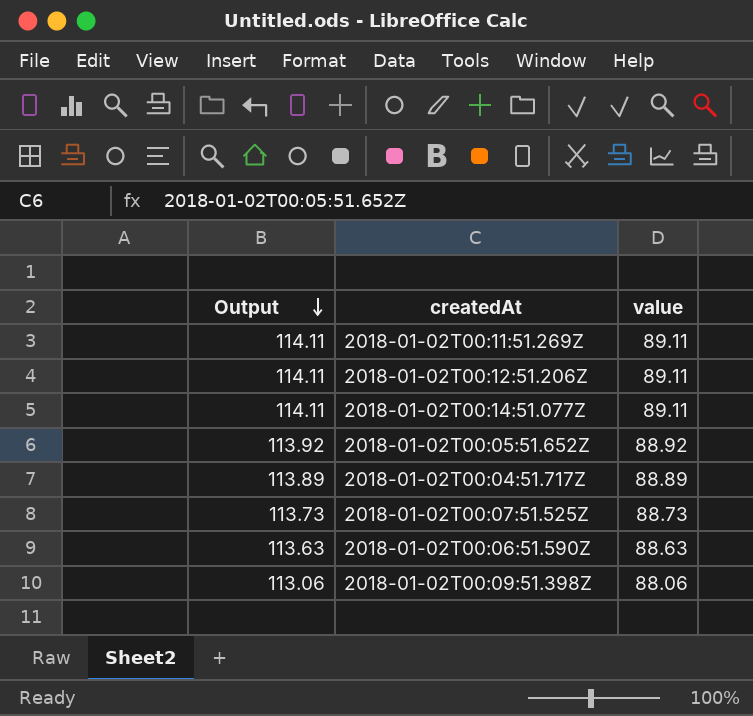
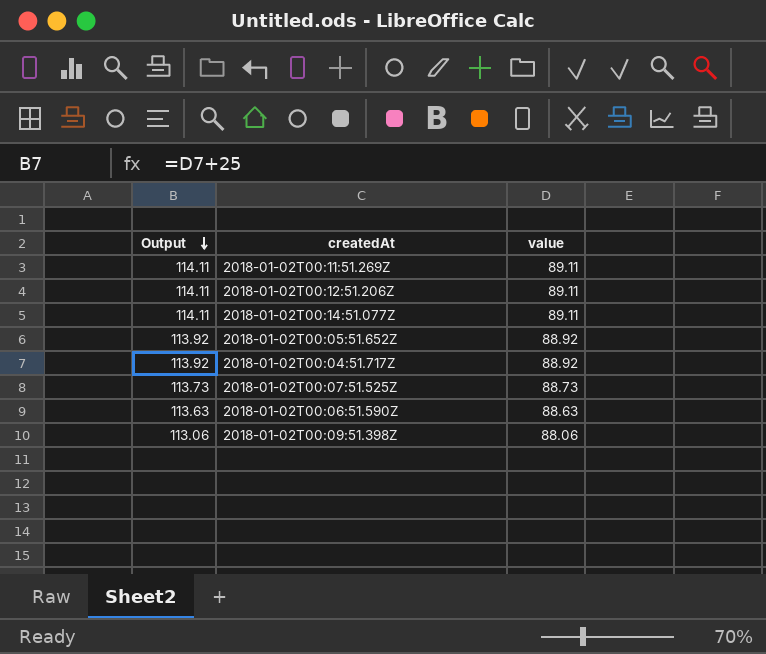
2018-01-02T00:04:51.717Z | Output: 113.89 -> 113.92
2018-01-02T00:04:51.717Z | value: 88.89 -> 88.92

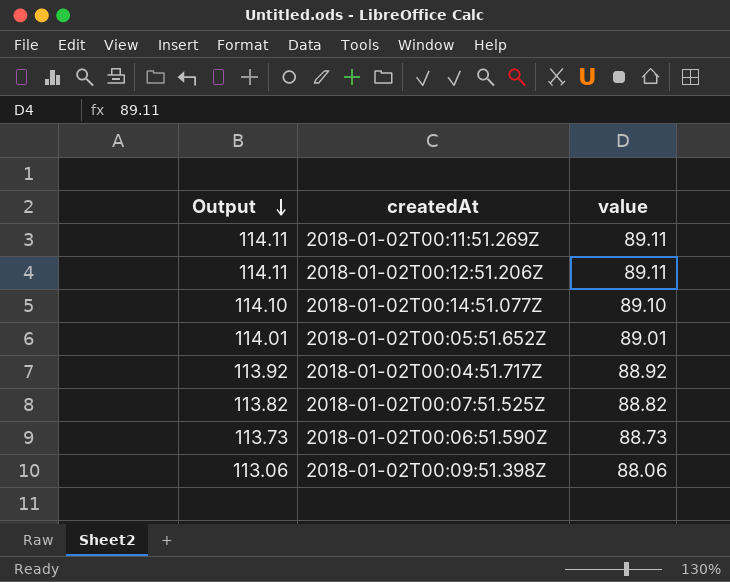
2018-01-02T00:14:51.077Z | Output: 114.11 -> 114.10
2018-01-02T00:14:51.077Z | value: 89.11 -> 89.10
2018-01-02T00:05:51.652Z | Output: 113.92 -> 114.01
2018-01-02T00:05:51.652Z | value: 88.92 -> 89.01
2018-01-02T00:07:51.525Z | Output: 113.73 -> 113.82
2018-01-02T00:07:51.525Z | value: 88.73 -> 88.82
2018-01-02T00:06:51.590Z | Output: 113.63 -> 113.73
2018-01-02T00:06:51.590Z | value: 88.63 -> 88.73

